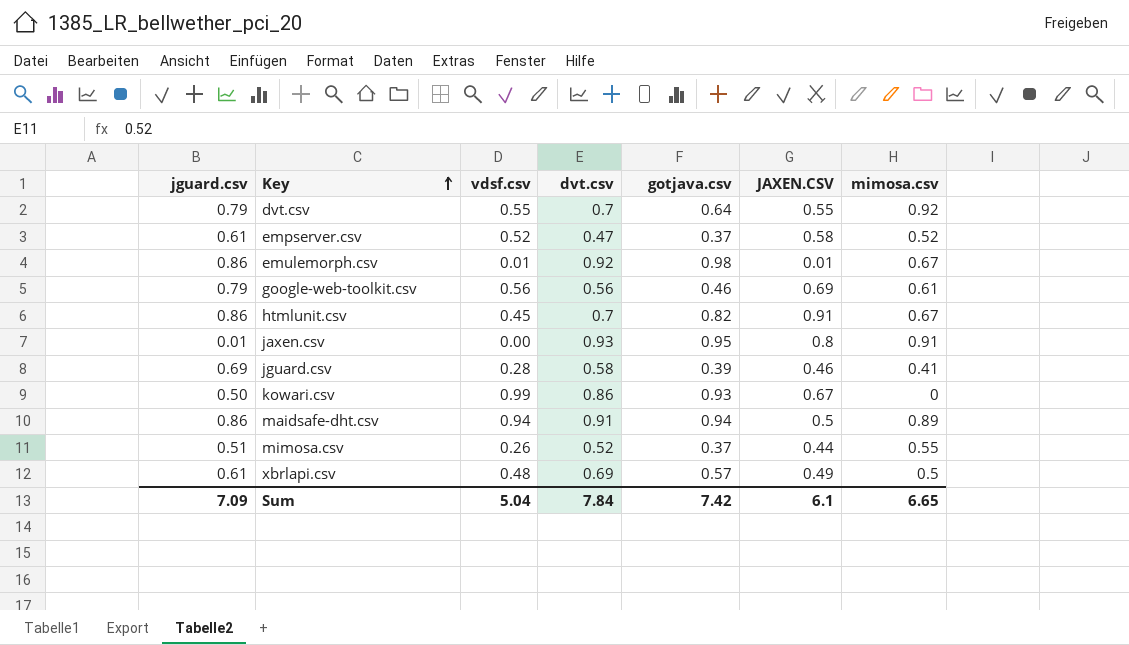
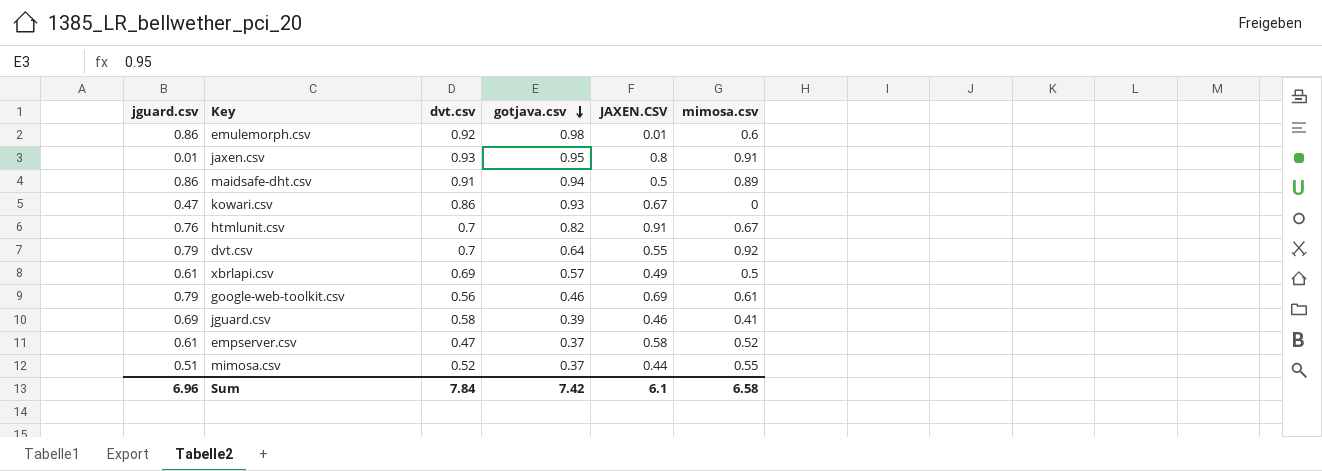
row order: Key ascending -> gotjava.csv descending
column vdsf.csv | position: 3 -> none
emulemorph.csv | mimosa.csv: 0.67 -> 0.6
kowari.csv | jguard.csv: 0.50 -> 0.47
htmlunit.csv | jguard.csv: 0.86 -> 0.76
Sum | jguard.csv: 7.09 -> 6.96
Sum | mimosa.csv: 6.65 -> 6.58

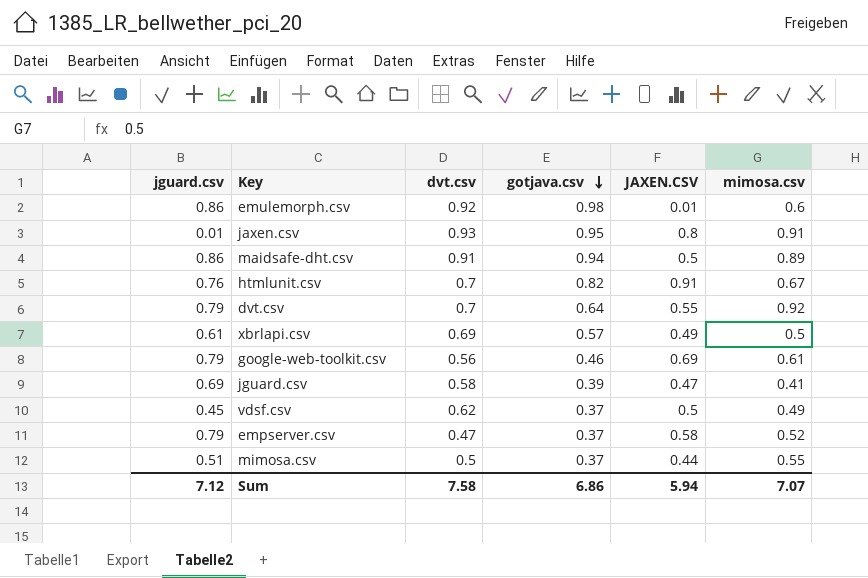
row kowari.csv: 0.47 | 0.86 | 0.93 | 0.67 | 0 -> none
jguard.csv | JAXEN.CSV: 0.46 -> 0.47
row vdsf.csv: none -> 0.45 | 0.62 | 0.37 | 0.5 | 0.49
empserver.csv | jguard.csv: 0.61 -> 0.79
mimosa.csv | dvt.csv: 0.52 -> 0.5
Sum | jguard.csv: 6.96 -> 7.12
Sum | dvt.csv: 7.84 -> 7.58
Sum | gotjava.csv: 7.42 -> 6.86
Sum | JAXEN.CSV: 6.1 -> 5.94
Sum | mimosa.csv: 6.58 -> 7.07

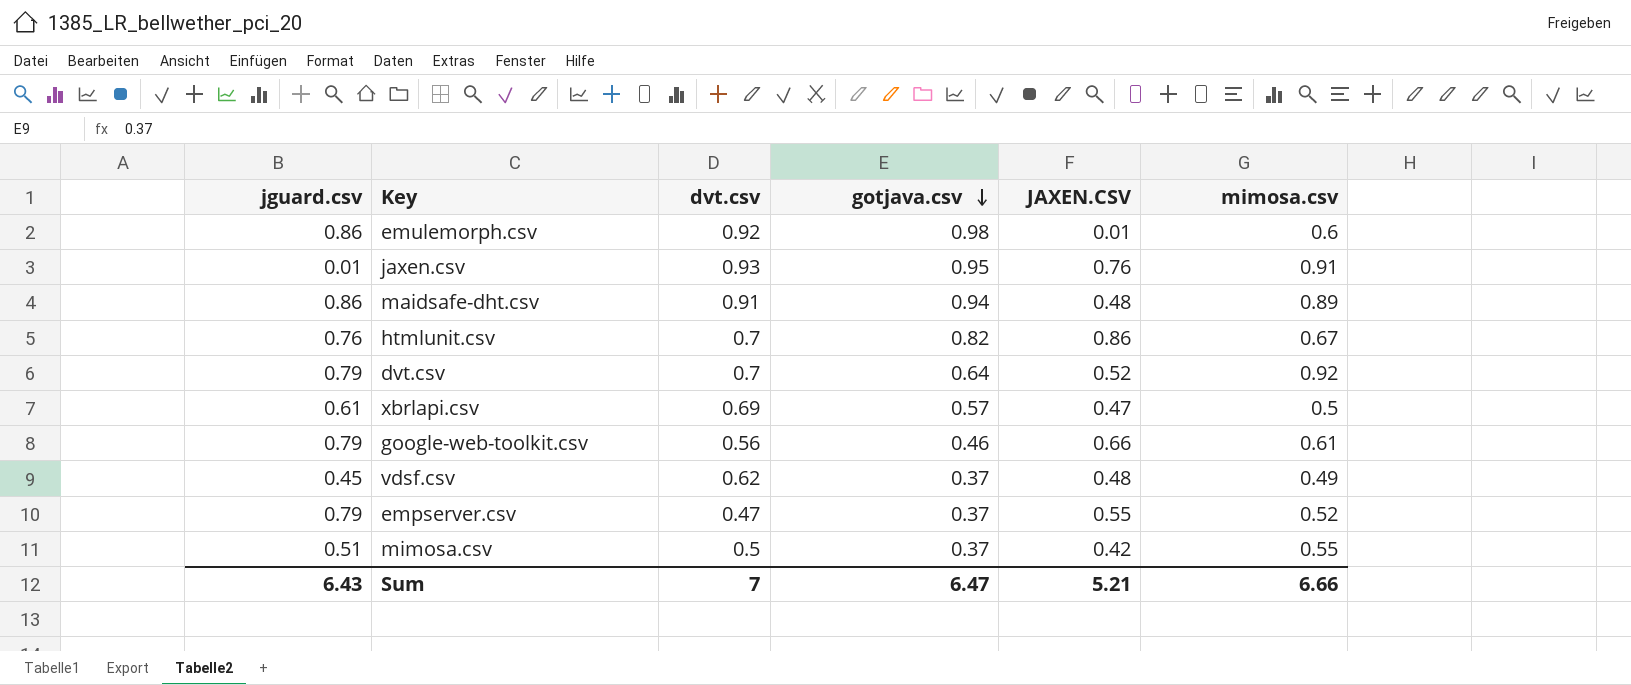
row jguard.csv: 0.69 | 0.58 | 0.39 | 0.47 | 0.41 -> none
jaxen.csv | JAXEN.CSV: 0.8 -> 0.76
maidsafe-dht.csv | JAXEN.CSV: 0.5 -> 0.48
htmlunit.csv | JAXEN.CSV: 0.91 -> 0.86
dvt.csv | JAXEN.CSV: 0.55 -> 0.52
xbrlapi.csv | JAXEN.CSV: 0.49 -> 0.47
google-web-toolkit.csv | JAXEN.CSV: 0.69 -> 0.66
vdsf.csv | JAXEN.CSV: 0.5 -> 0.48
empserver.csv | JAXEN.CSV: 0.58 -> 0.55
mimosa.csv | JAXEN.CSV: 0.44 -> 0.42
Sum | jguard.csv: 7.12 -> 6.43
Sum | dvt.csv: 7.58 -> 7
Sum | gotjava.csv: 6.86 -> 6.47
Sum | JAXEN.CSV: 5.94 -> 5.21
Sum | mimosa.csv: 7.07 -> 6.66

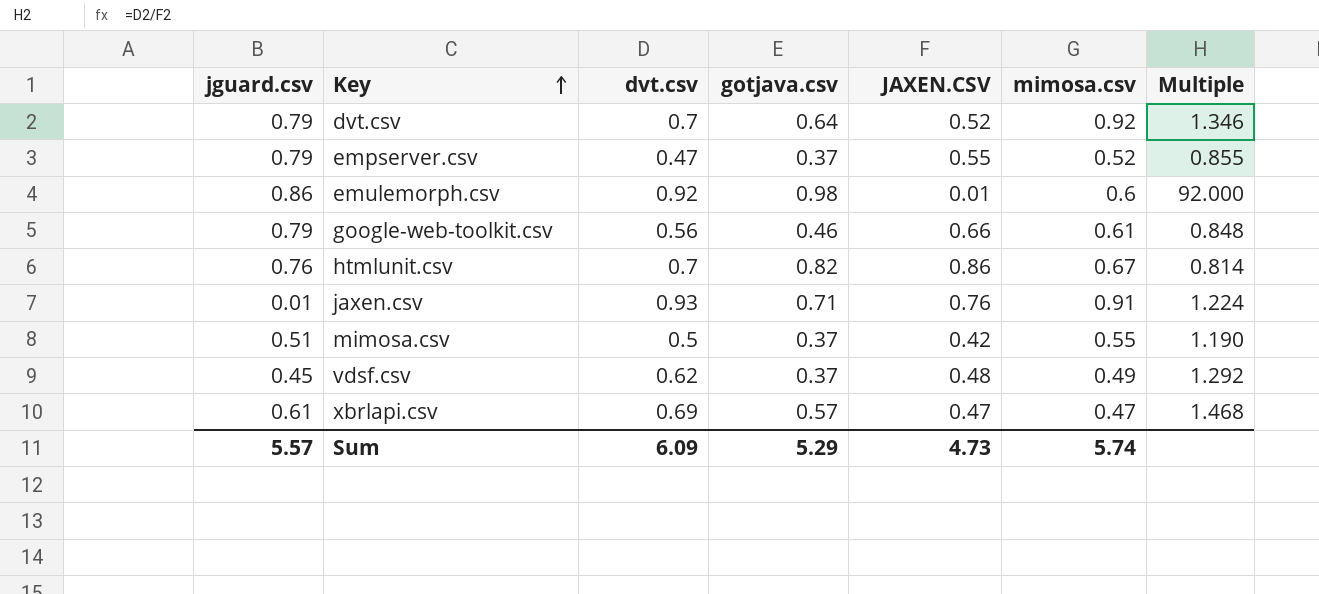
row order: gotjava.csv descending -> Key ascending
column Multiple | formula: none -> [dvt.csv] / [JAXEN.CSV]
row maidsafe-dht.csv: 0.86 | 0.91 | 0.94 | 0.48 | 0.89 -> none
jaxen.csv | gotjava.csv: 0.95 -> 0.71
xbrlapi.csv | mimosa.csv: 0.5 -> 0.47
Sum | jguard.csv: 6.43 -> 5.57
Sum | dvt.csv: 7 -> 6.09
Sum | gotjava.csv: 6.47 -> 5.29
Sum | JAXEN.CSV: 5.21 -> 4.73
Sum | mimosa.csv: 6.66 -> 5.74

